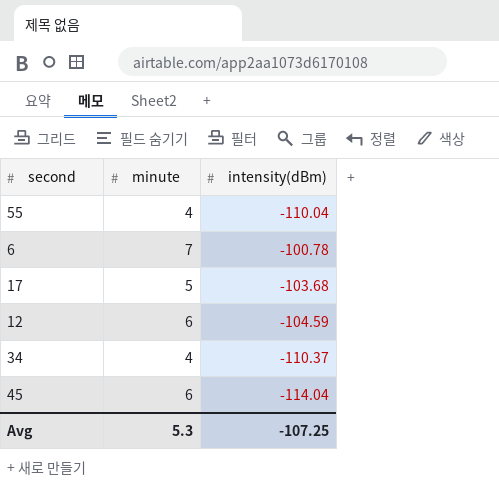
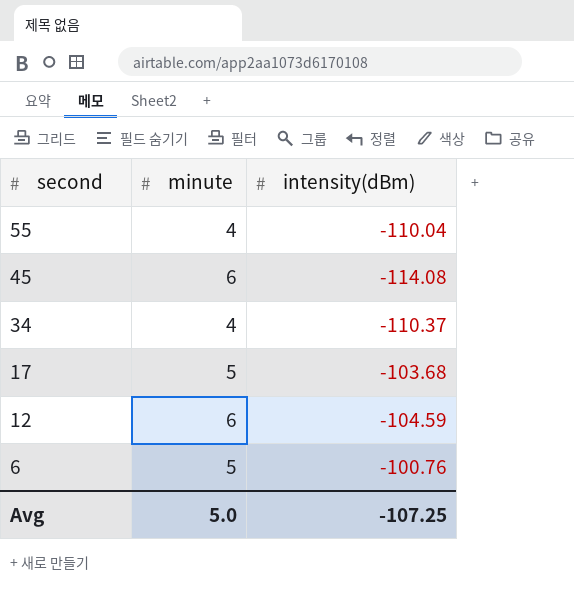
row order: none -> second descending
45 | intensity(dBm): -114.04 -> -114.08
6 | minute: 7 -> 5
6 | intensity(dBm): -100.78 -> -100.76
Avg | minute: 5.3 -> 5.0

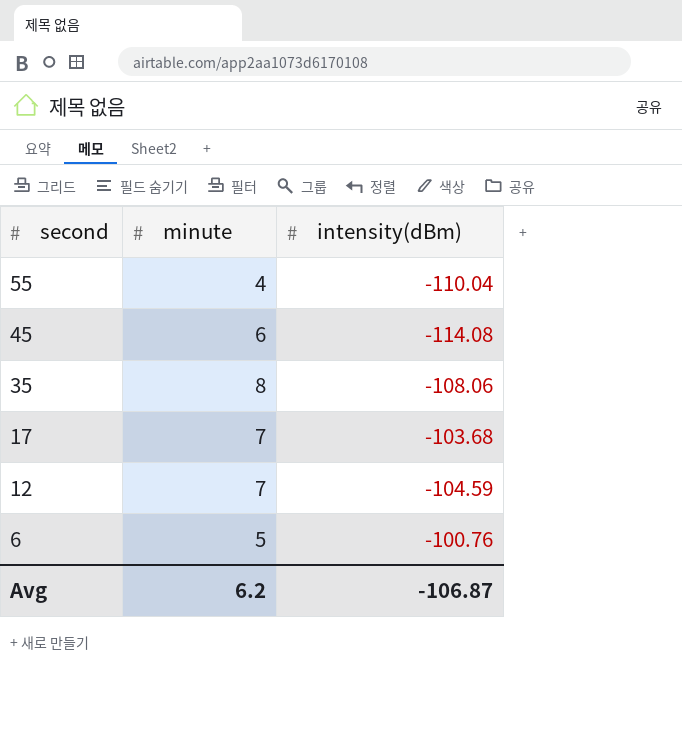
row 34: 4 | -110.37 -> none
row 35: none -> 8 | -108.06
17 | minute: 5 -> 7
12 | minute: 6 -> 7
Avg | minute: 5.0 -> 6.2
Avg | intensity(dBm): -107.25 -> -106.87

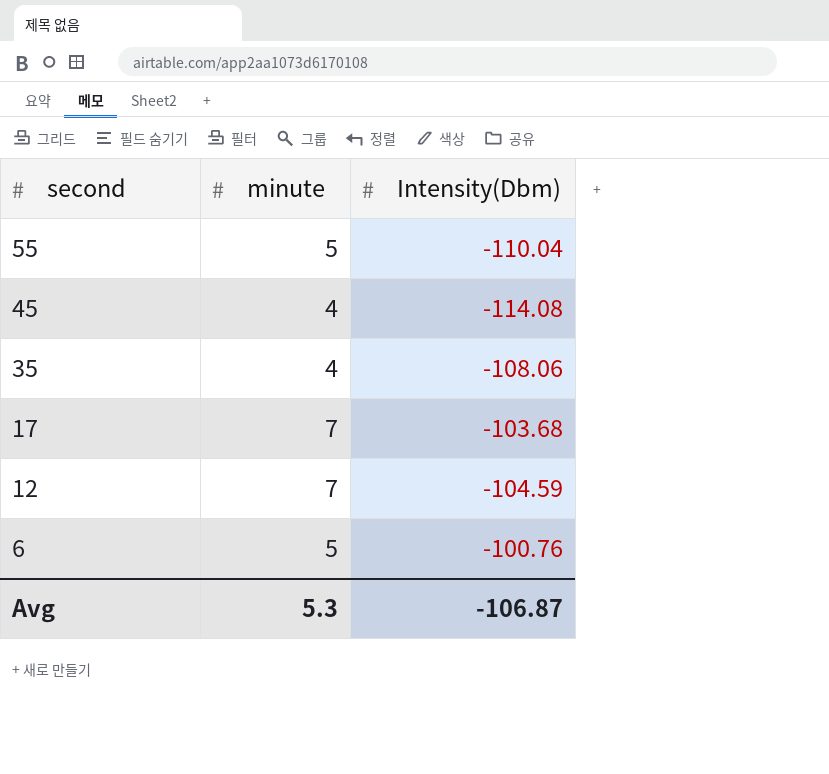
column name: intensity(dBm) -> Intensity(Dbm)
55 | minute: 4 -> 5
45 | minute: 6 -> 4
35 | minute: 8 -> 4
Avg | minute: 6.2 -> 5.3

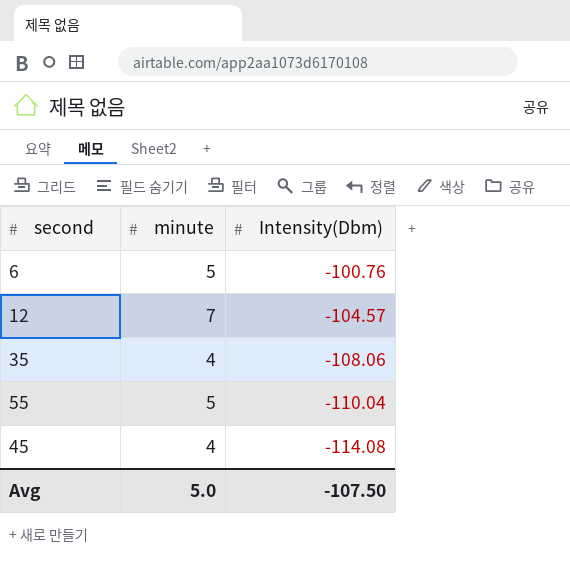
row order: second descending -> Intensity(Dbm) descending
row 17: 7 | -103.68 -> none
12 | Intensity(Dbm): -104.59 -> -104.57
Avg | minute: 5.3 -> 5.0
Avg | Intensity(Dbm): -106.87 -> -107.50

